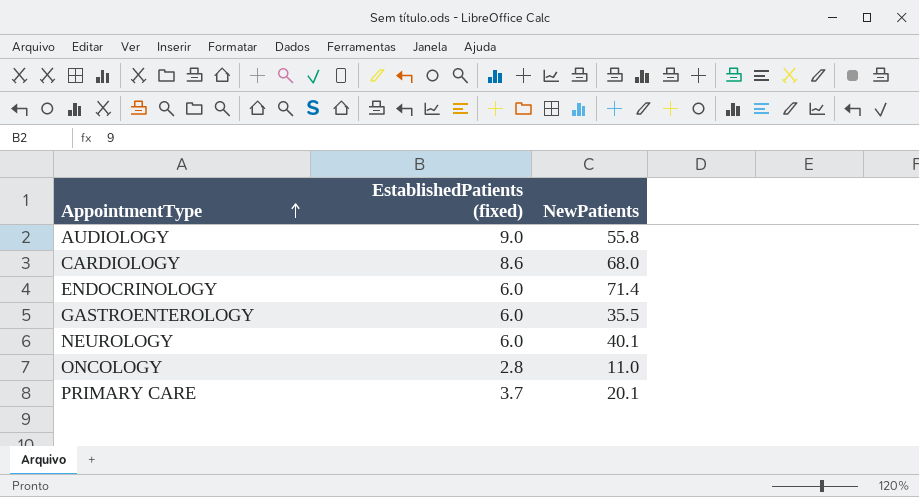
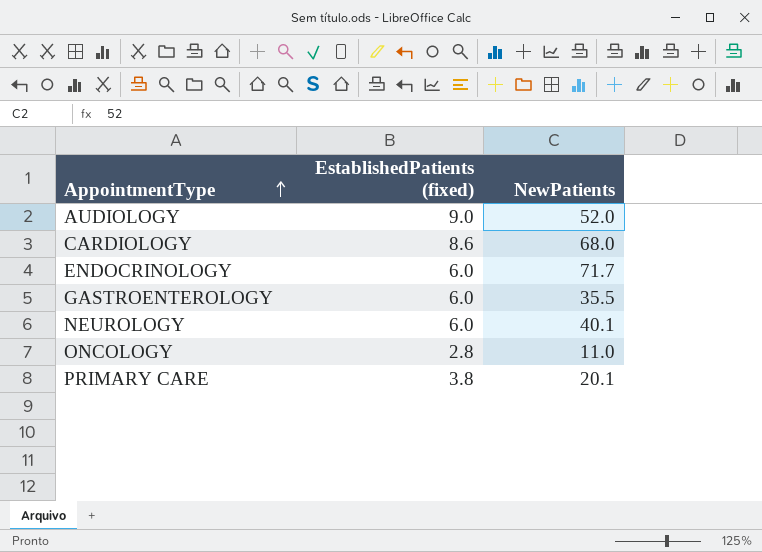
AUDIOLOGY | NewPatients: 55.8 -> 52.0
ENDOCRINOLOGY | NewPatients: 71.4 -> 71.7
PRIMARY CARE | EstablishedPatients (fixed): 3.7 -> 3.8

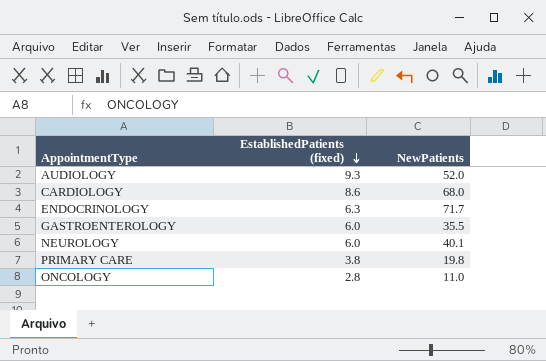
row order: AppointmentType ascending -> EstablishedPatients (fixed) descending
AUDIOLOGY | EstablishedPatients (fixed): 9.0 -> 9.3
ENDOCRINOLOGY | EstablishedPatients (fixed): 6.0 -> 6.3
PRIMARY CARE | NewPatients: 20.1 -> 19.8

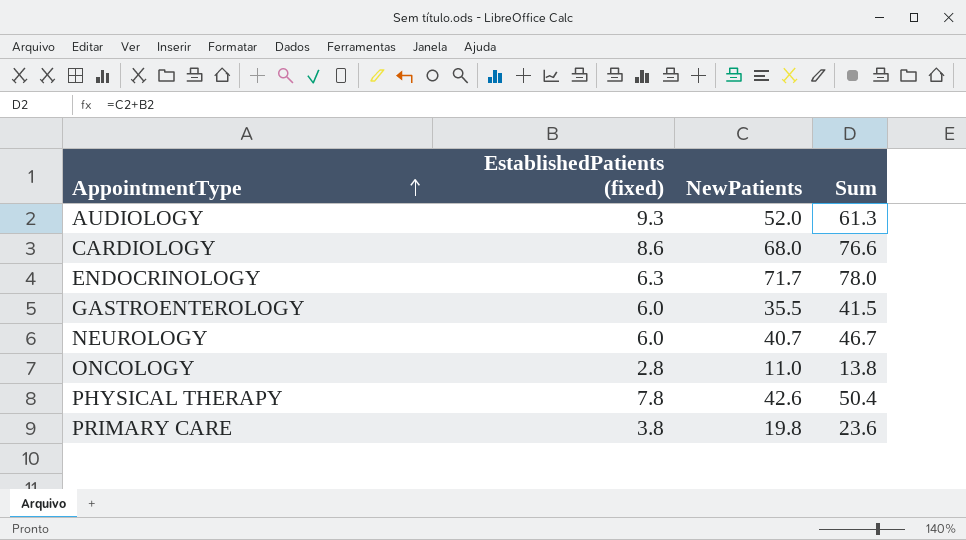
row order: EstablishedPatients (fixed) descending -> AppointmentType ascending
column Sum | formula: none -> [EstablishedPatients (fixed)] + [NewPatients]
NEUROLOGY | NewPatients: 40.1 -> 40.7
row PHYSICAL THERAPY: none -> 7.8 | 42.6 | 50.4

